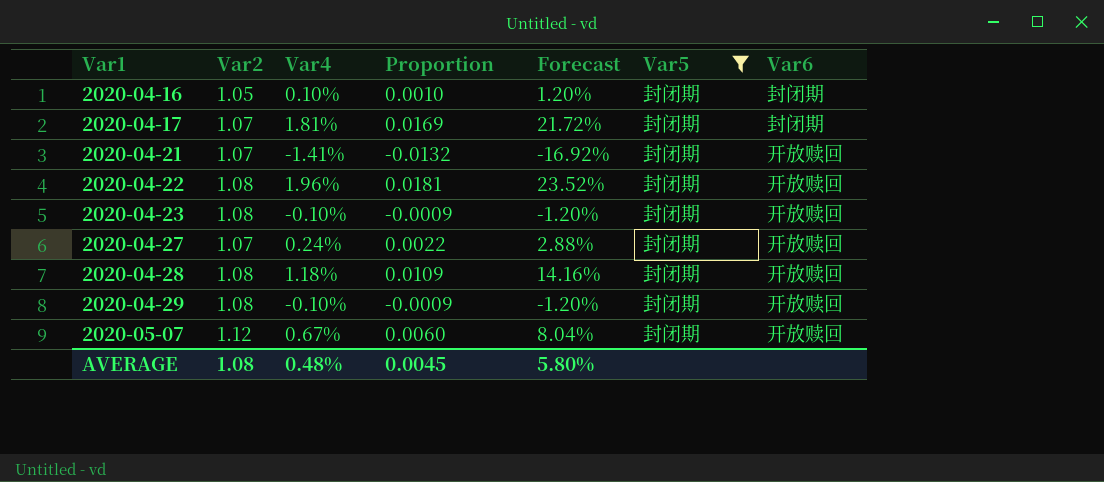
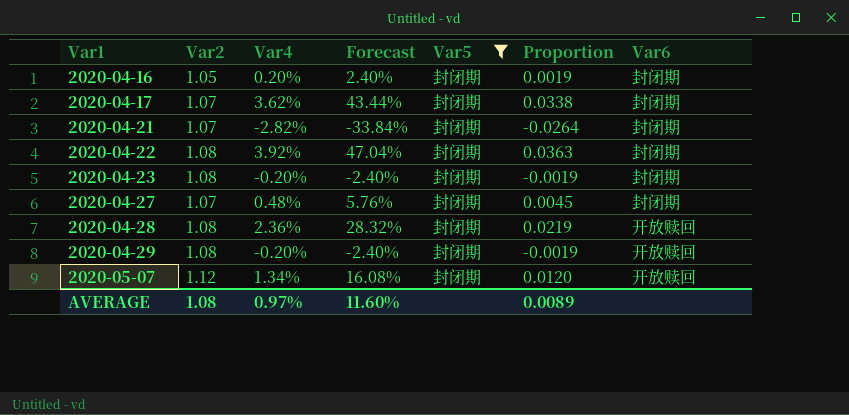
column Proportion | position: 4 -> 6
2020-04-16 | Var4: 0.10% -> 0.20%
2020-04-16 | Forecast: 1.20% -> 2.40%
2020-04-16 | Proportion: 0.0010 -> 0.0019
2020-04-17 | Var4: 1.81% -> 3.62%
2020-04-17 | Forecast: 21.72% -> 43.44%
2020-04-17 | Proportion: 0.0169 -> 0.0338
2020-04-21 | Var4: -1.41% -> -2.82%
2020-04-21 | Forecast: -16.92% -> -33.84%
2020-04-21 | Proportion: -0.0132 -> -0.0264
2020-04-21 | Var6: 开放赎回 -> 封闭期
2020-04-22 | Var4: 1.96% -> 3.92%
2020-04-22 | Forecast: 23.52% -> 47.04%
2020-04-22 | Proportion: 0.0181 -> 0.0363
2020-04-22 | Var6: 开放赎回 -> 封闭期
2020-04-23 | Var4: -0.10% -> -0.20%
2020-04-23 | Forecast: -1.20% -> -2.40%
2020-04-23 | Proportion: -0.0009 -> -0.0019
2020-04-23 | Var6: 开放赎回 -> 封闭期
2020-04-27 | Var4: 0.24% -> 0.48%
2020-04-27 | Forecast: 2.88% -> 5.76%
2020-04-27 | Proportion: 0.0022 -> 0.0045
2020-04-27 | Var6: 开放赎回 -> 封闭期
2020-04-28 | Var4: 1.18% -> 2.36%
2020-04-28 | Forecast: 14.16% -> 28.32%
2020-04-28 | Proportion: 0.0109 -> 0.0219
2020-04-29 | Var4: -0.10% -> -0.20%
2020-04-29 | Forecast: -1.20% -> -2.40%
2020-04-29 | Proportion: -0.0009 -> -0.0019
2020-05-07 | Var4: 0.67% -> 1.34%
2020-05-07 | Forecast: 8.04% -> 16.08%
2020-05-07 | Proportion: 0.0060 -> 0.0120
AVERAGE | Var4: 0.48% -> 0.97%
AVERAGE | Forecast: 5.80% -> 11.60%
AVERAGE | Proportion: 0.0045 -> 0.0089

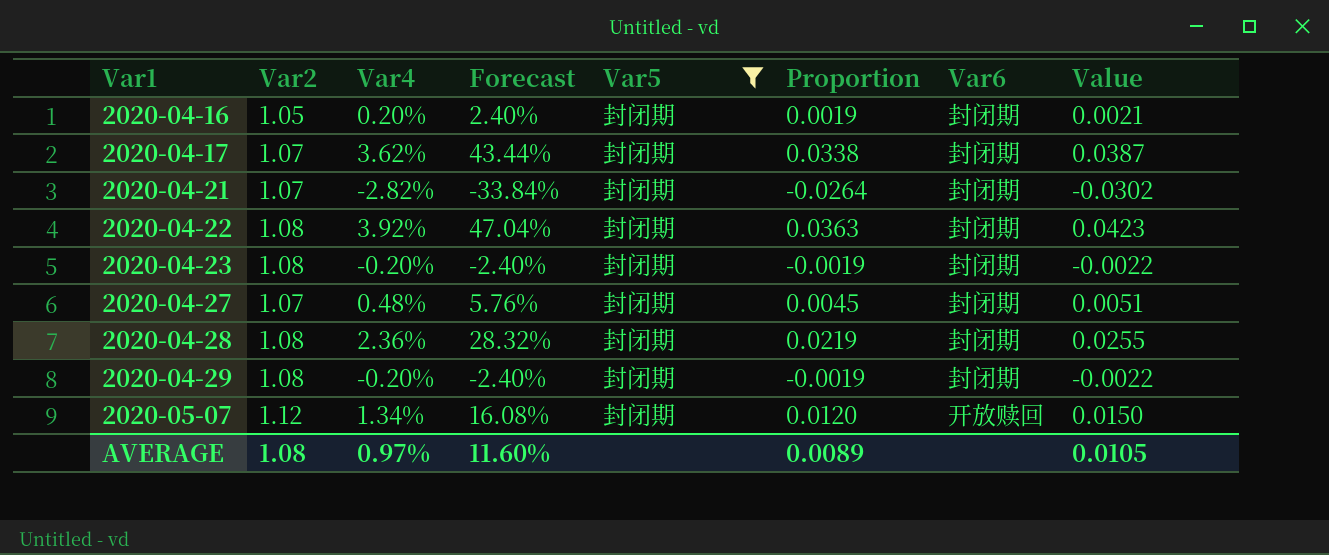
column Value | formula: none -> [Var2] * [Var4]
2020-04-28 | Var6: 开放赎回 -> 封闭期
2020-04-29 | Var6: 开放赎回 -> 封闭期

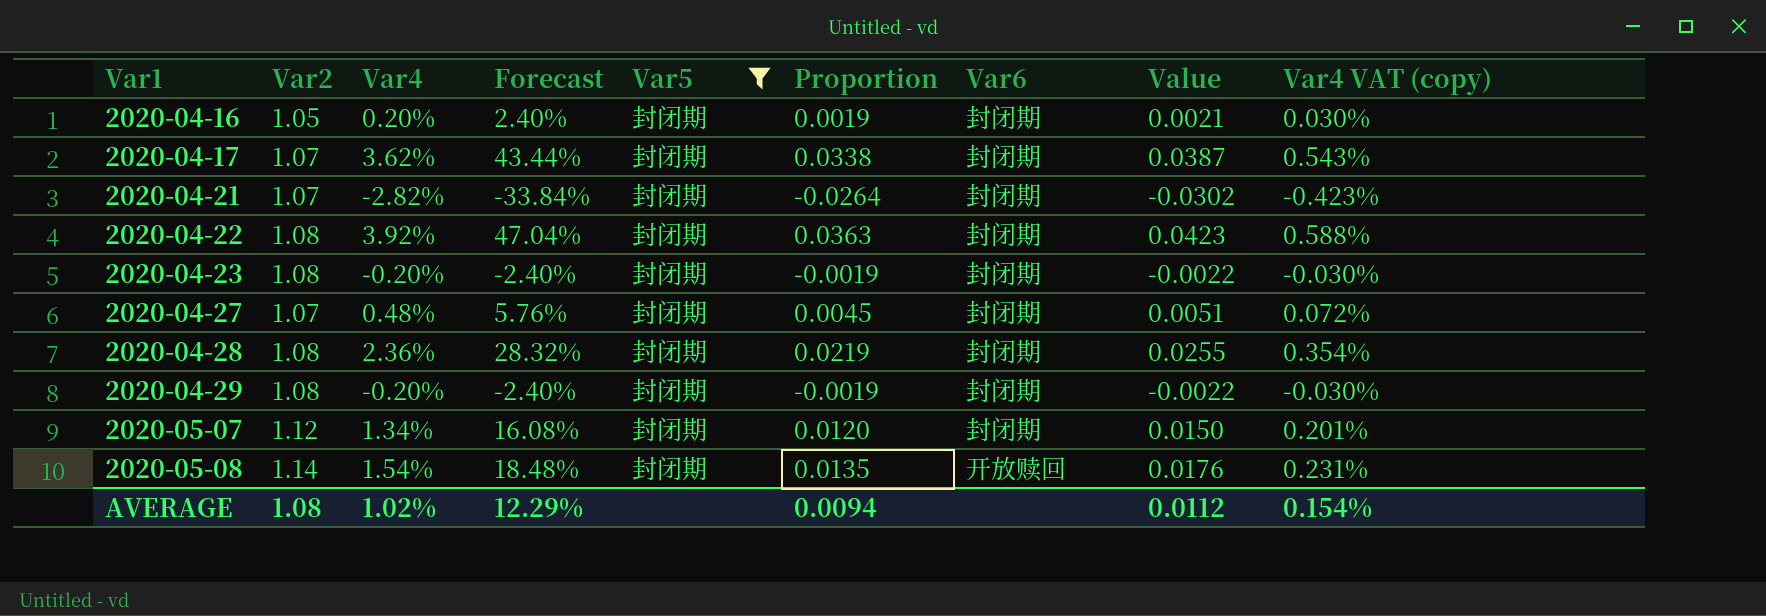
column Var4 VAT (copy) | formula: none -> [Var4] * 0.15
2020-05-07 | Var6: 开放赎回 -> 封闭期
row 2020-05-08: none -> 1.14 | 1.54% | 18.48% | 封闭期 | 0.0135 | 开放赎回 | 0.0176 | 0.231%
AVERAGE | Var4: 0.97% -> 1.02%
AVERAGE | Forecast: 11.60% -> 12.29%
AVERAGE | Proportion: 0.0089 -> 0.0094
AVERAGE | Value: 0.0105 -> 0.0112

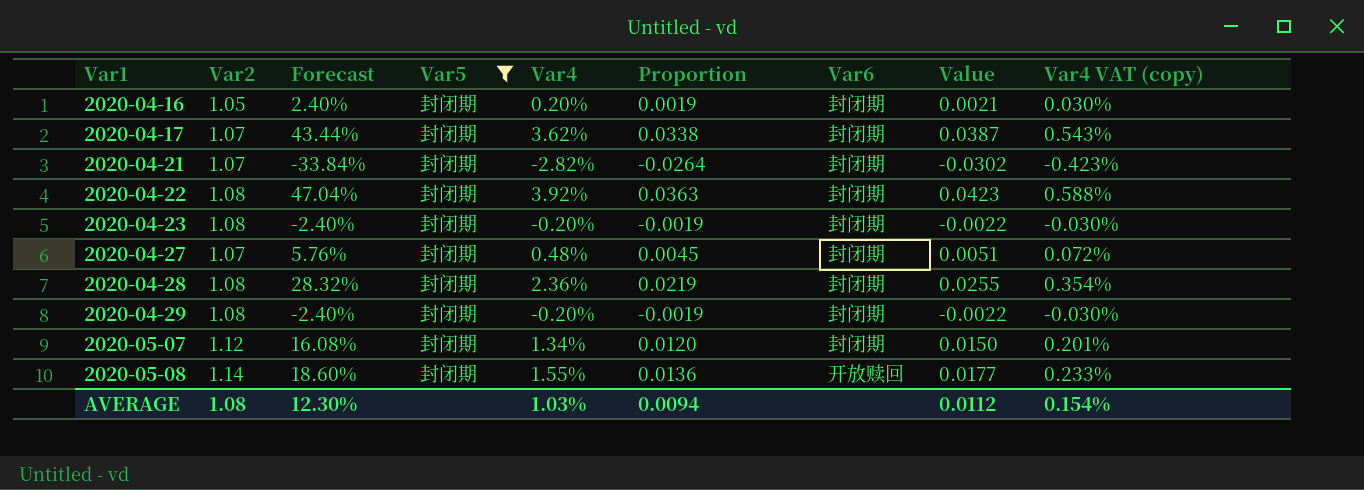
column Var4 | position: 3 -> 5
2020-05-08 | Forecast: 18.48% -> 18.60%
2020-05-08 | Var4: 1.54% -> 1.55%
2020-05-08 | Proportion: 0.0135 -> 0.0136
2020-05-08 | Value: 0.0176 -> 0.0177
2020-05-08 | Var4 VAT (copy): 0.231% -> 0.233%
AVERAGE | Forecast: 12.29% -> 12.30%
AVERAGE | Var4: 1.02% -> 1.03%

